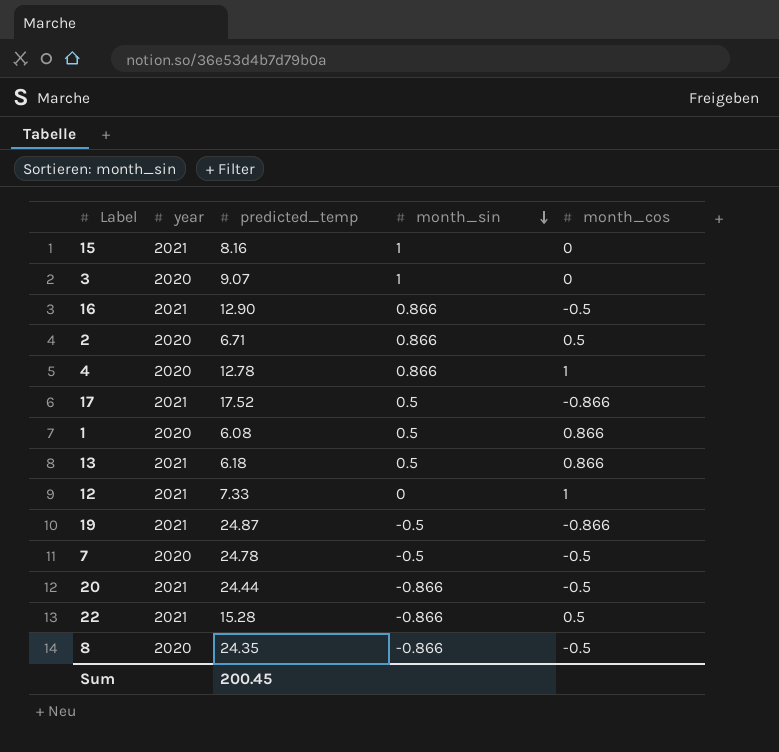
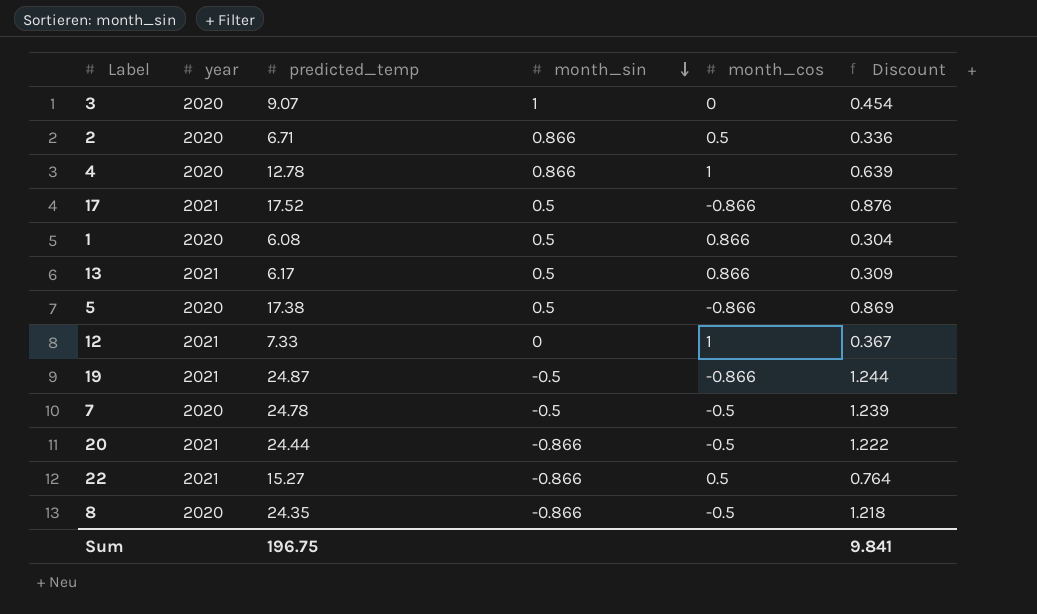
column Discount | formula: none -> [predicted_temp] * 0.05
row 15: 2021 | 8.16 | 1 | 0 -> none
row 16: 2021 | 12.90 | 0.866 | -0.5 -> none
13 | predicted_temp: 6.18 -> 6.17
row 5: none -> 2020 | 17.38 | 0.5 | -0.866 | 0.869
22 | predicted_temp: 15.28 -> 15.27
Sum | predicted_temp: 200.45 -> 196.75

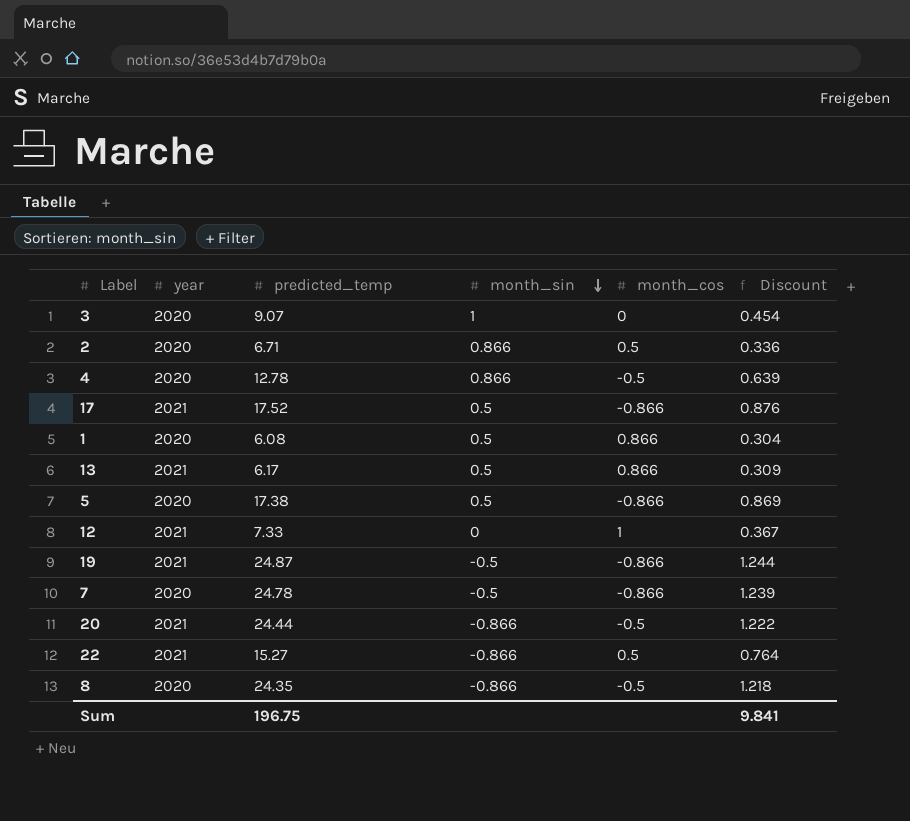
4 | month_cos: 1 -> -0.5
7 | month_cos: -0.5 -> -0.866

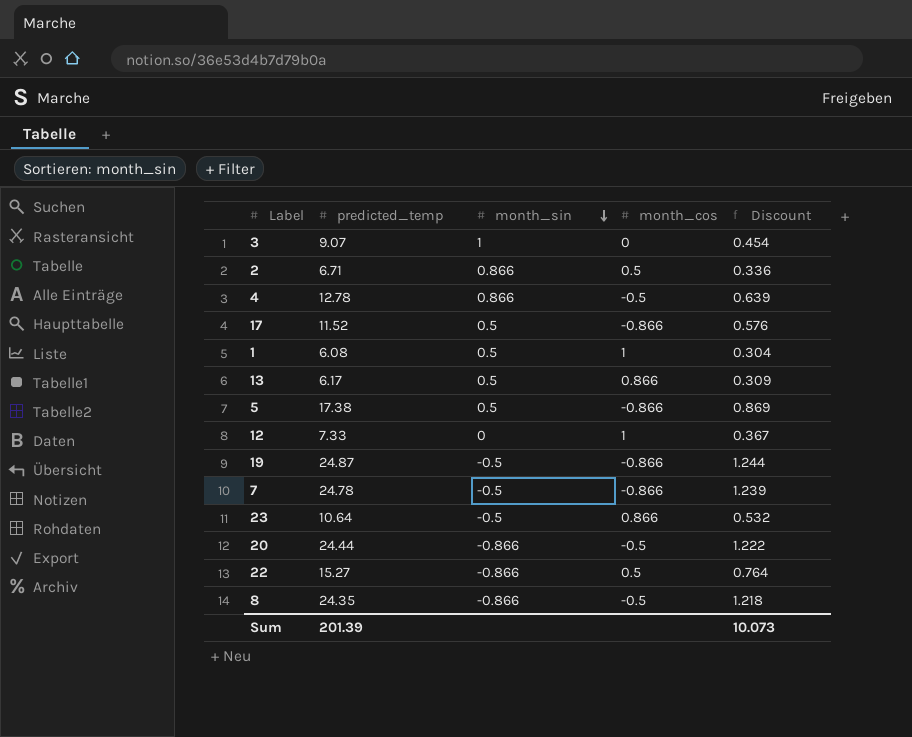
column year | position: 2 -> none
17 | predicted_temp: 17.52 -> 11.52
17 | Discount: 0.876 -> 0.576
1 | month_cos: 0.866 -> 1
row 23: none -> 10.64 | -0.5 | 0.866 | 0.532
Sum | predicted_temp: 196.75 -> 201.39
Sum | Discount: 9.841 -> 10.073

